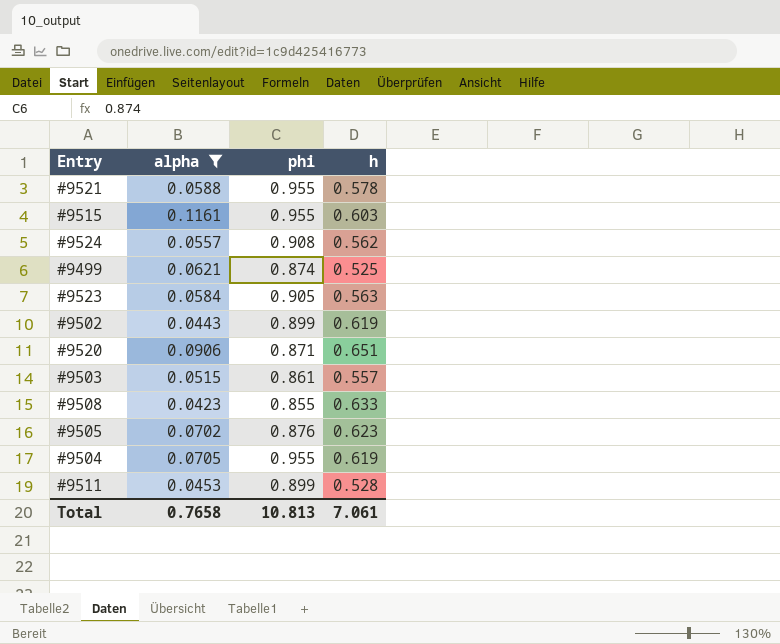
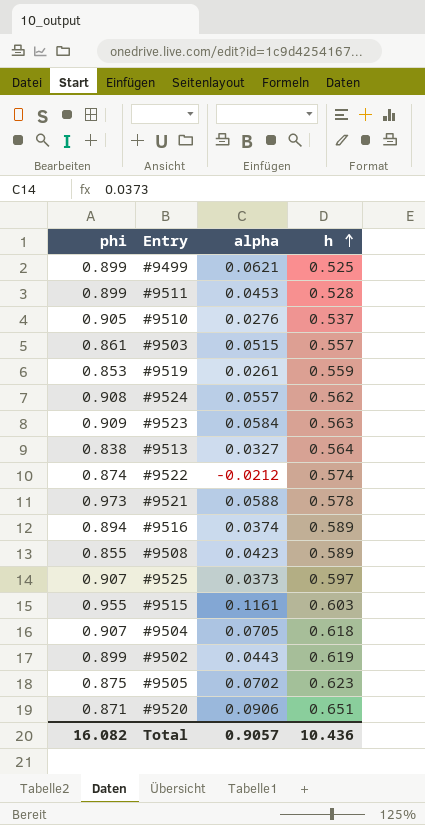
filter: alpha >= 0.0423 -> none
row order: none -> h ascending
column phi | position: 3 -> 1
#9499 | phi: 0.874 -> 0.899
#9523 | phi: 0.905 -> 0.909
#9521 | phi: 0.955 -> 0.973
#9508 | h: 0.633 -> 0.589
#9504 | phi: 0.955 -> 0.907
#9504 | h: 0.619 -> 0.618
#9505 | phi: 0.876 -> 0.875
Total | phi: 10.813 -> 16.082
Total | alpha: 0.7658 -> 0.9057
Total | h: 7.061 -> 10.436

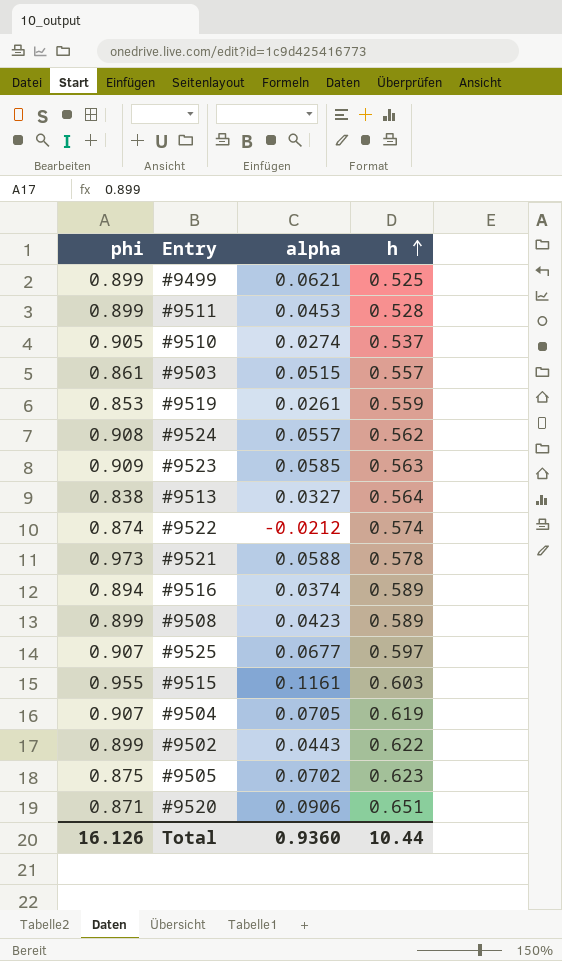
#9510 | alpha: 0.0276 -> 0.0274
#9523 | alpha: 0.0584 -> 0.0585
#9508 | phi: 0.855 -> 0.899
#9525 | alpha: 0.0373 -> 0.0677
#9504 | h: 0.618 -> 0.619
#9502 | h: 0.619 -> 0.622
Total | phi: 16.082 -> 16.126
Total | alpha: 0.9057 -> 0.9360
Total | h: 10.436 -> 10.44

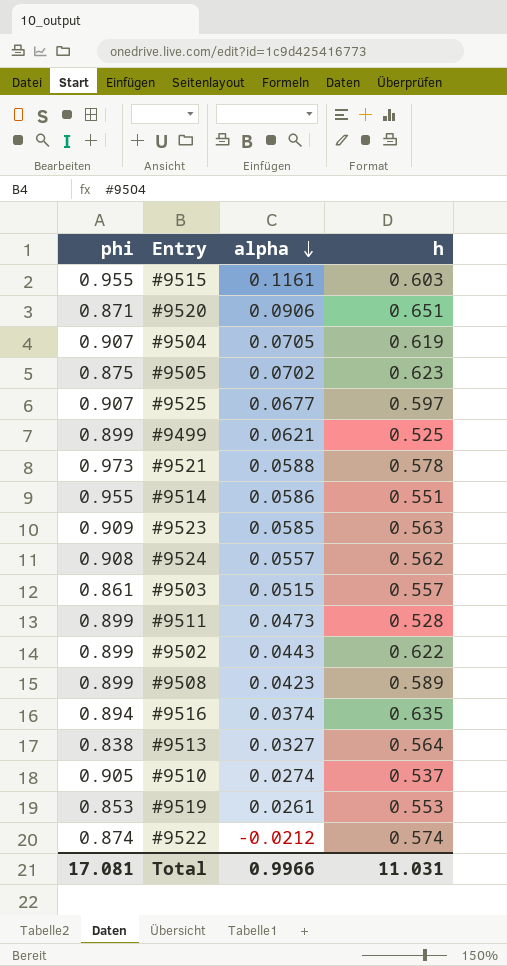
row order: h ascending -> alpha descending
row #9514: none -> 0.955 | 0.0586 | 0.551
#9511 | alpha: 0.0453 -> 0.0473
#9516 | h: 0.589 -> 0.635
#9519 | h: 0.559 -> 0.553
Total | phi: 16.126 -> 17.081
Total | alpha: 0.9360 -> 0.9966
Total | h: 10.44 -> 11.031

